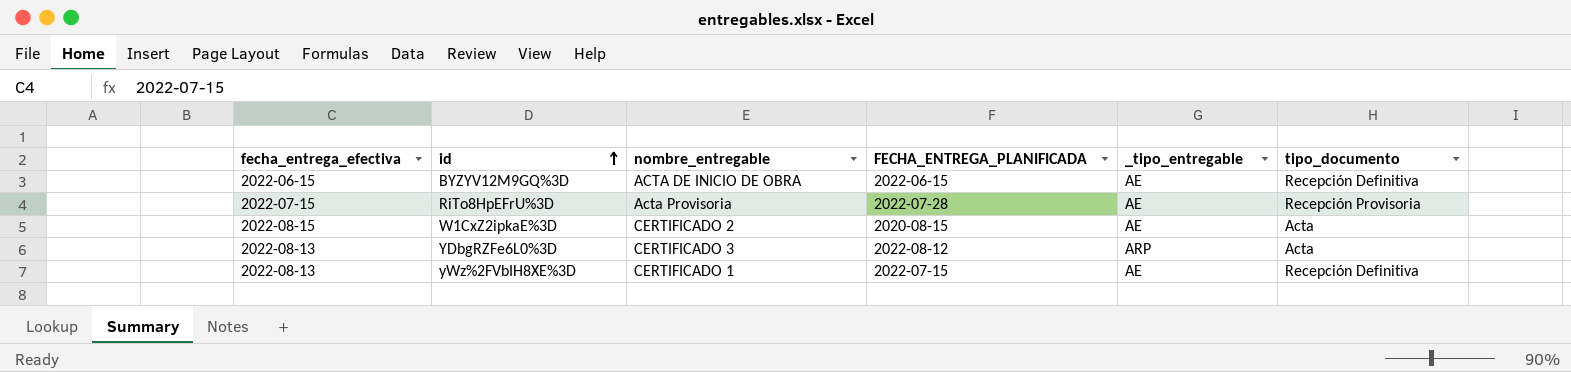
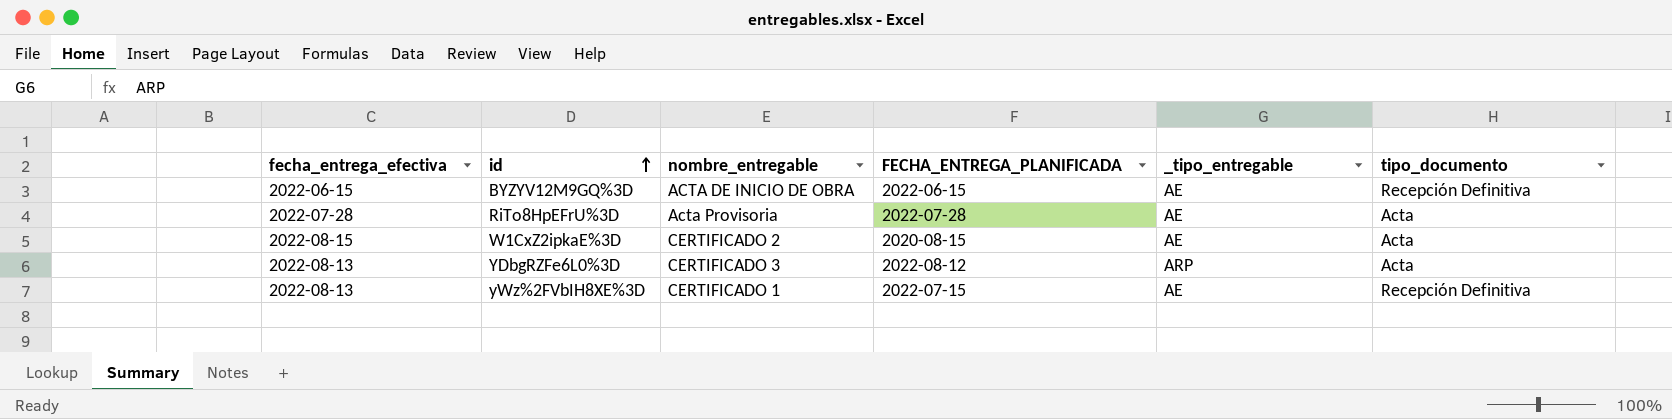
RiTo8HpEFrU%3D | fecha_entrega_efectiva: 2022-07-15 -> 2022-07-28
RiTo8HpEFrU%3D | tipo_documento: Recepción Provisoria -> Acta

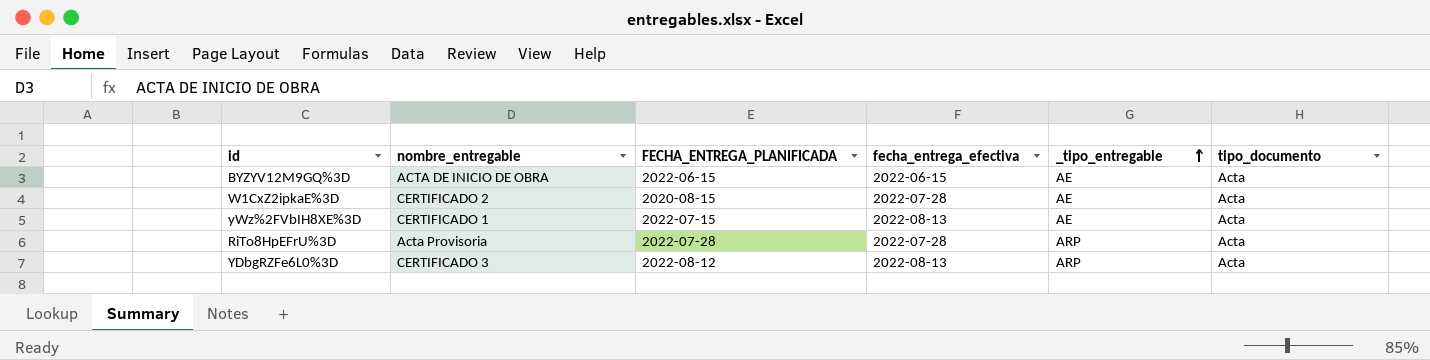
row order: id ascending -> _tipo_entregable ascending
column fecha_entrega_efectiva | position: 1 -> 4
BYZYV12M9GQ%3D | tipo_documento: Recepción Definitiva -> Acta
W1CxZ2ipkaE%3D | fecha_entrega_efectiva: 2022-08-15 -> 2022-07-28
yWz%2FVbIH8XE%3D | tipo_documento: Recepción Definitiva -> Acta
RiTo8HpEFrU%3D | _tipo_entregable: AE -> ARP

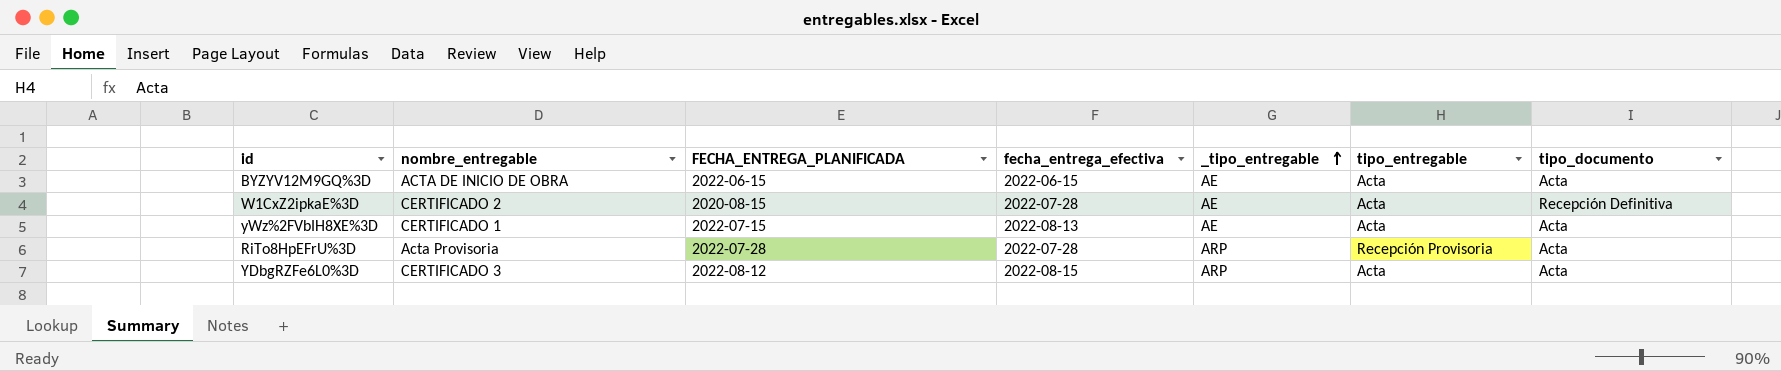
column tipo_entregable | position: none -> 6
W1CxZ2ipkaE%3D | tipo_documento: Acta -> Recepción Definitiva
YDbgRZFe6L0%3D | fecha_entrega_efectiva: 2022-08-13 -> 2022-08-15

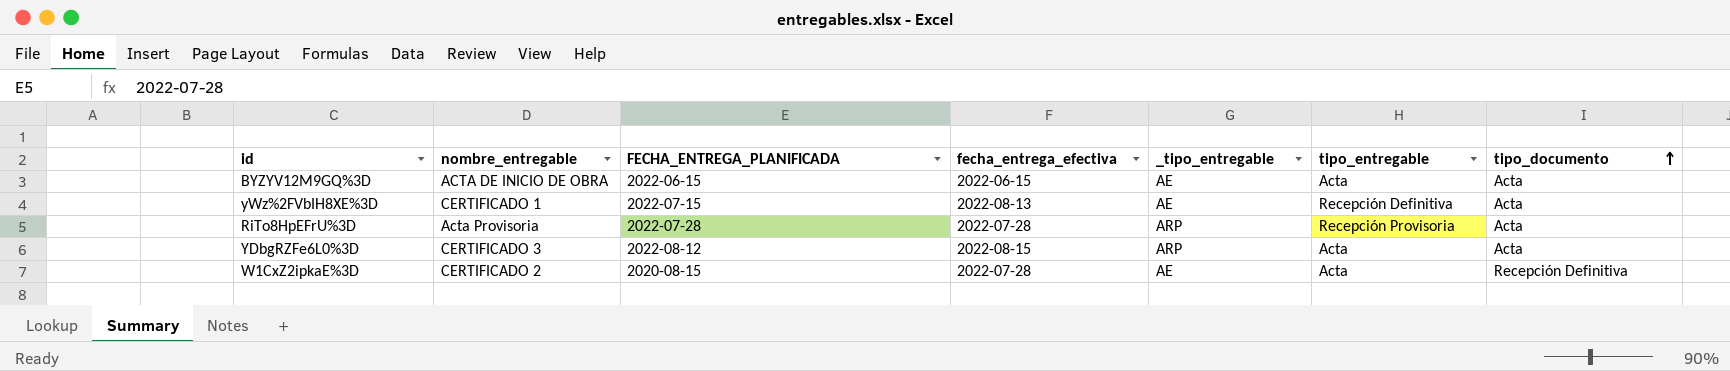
row order: _tipo_entregable ascending -> tipo_documento ascending
yWz%2FVbIH8XE%3D | tipo_entregable: Acta -> Recepción Definitiva

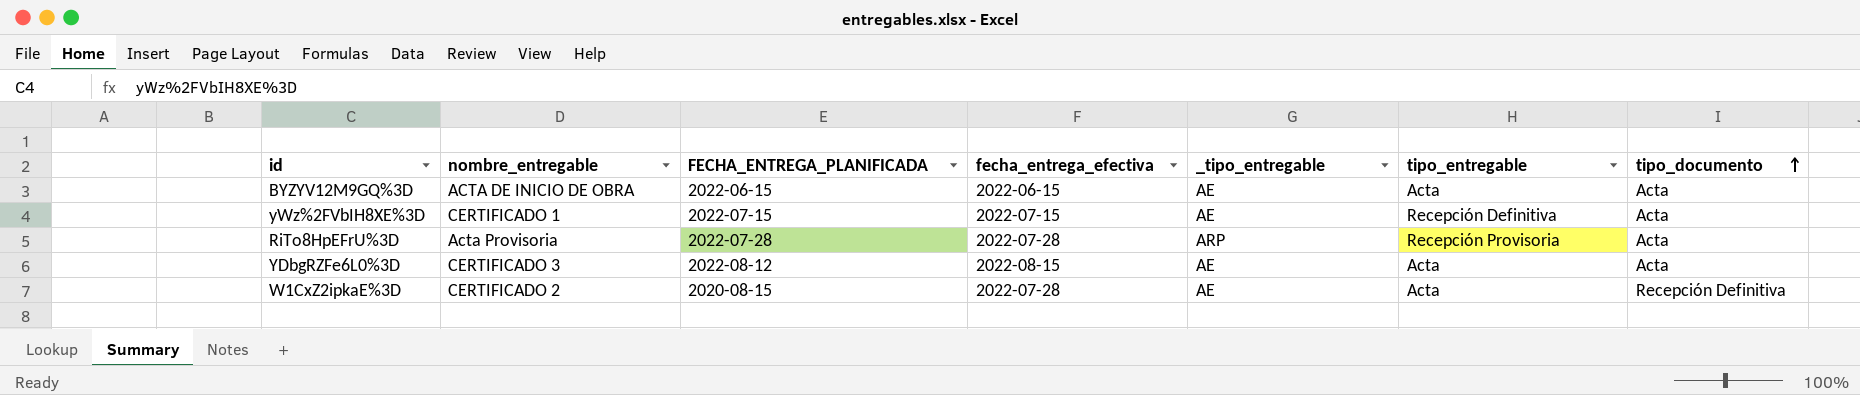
yWz%2FVbIH8XE%3D | fecha_entrega_efectiva: 2022-08-13 -> 2022-07-15
YDbgRZFe6L0%3D | _tipo_entregable: ARP -> AE

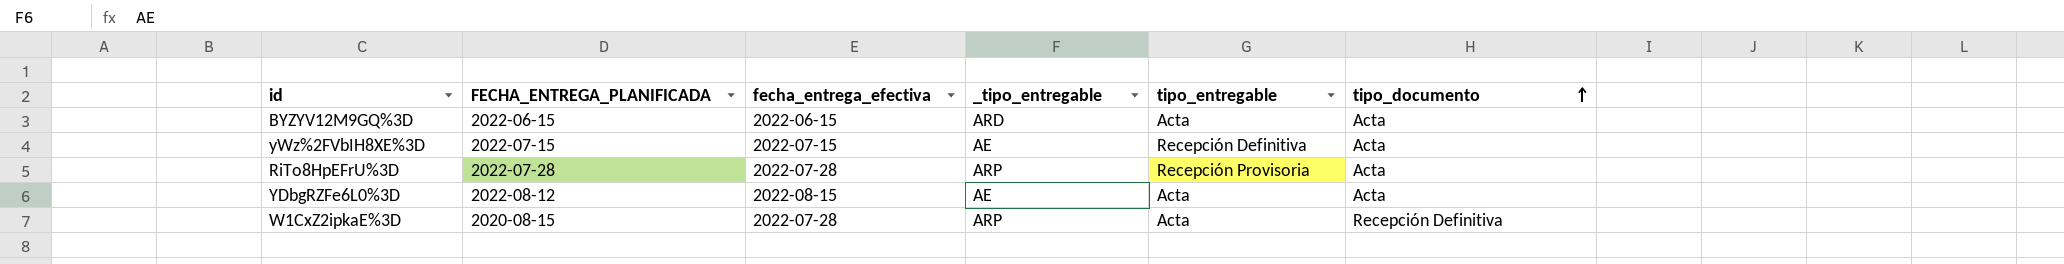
column nombre_entregable | position: 2 -> none
BYZYV12M9GQ%3D | _tipo_entregable: AE -> ARD
W1CxZ2ipkaE%3D | _tipo_entregable: AE -> ARP

